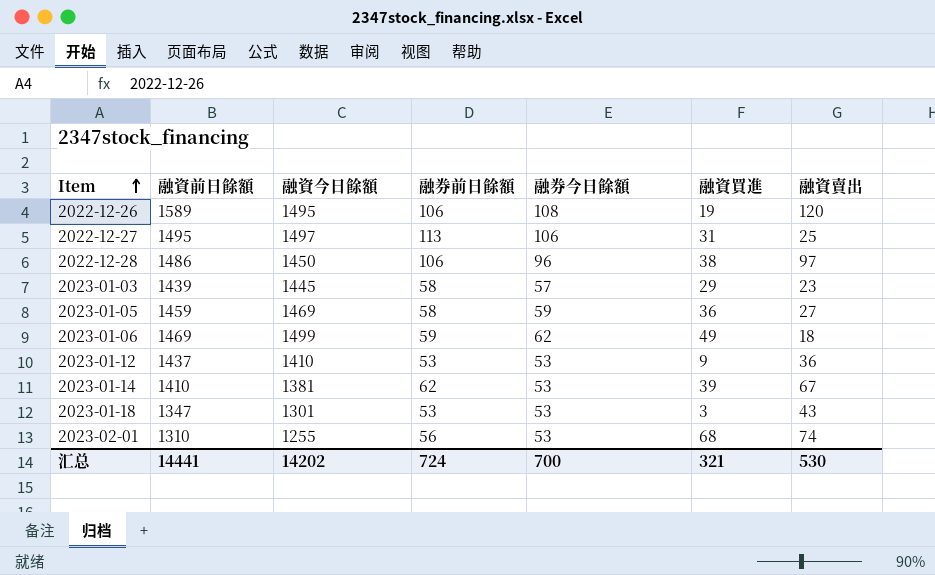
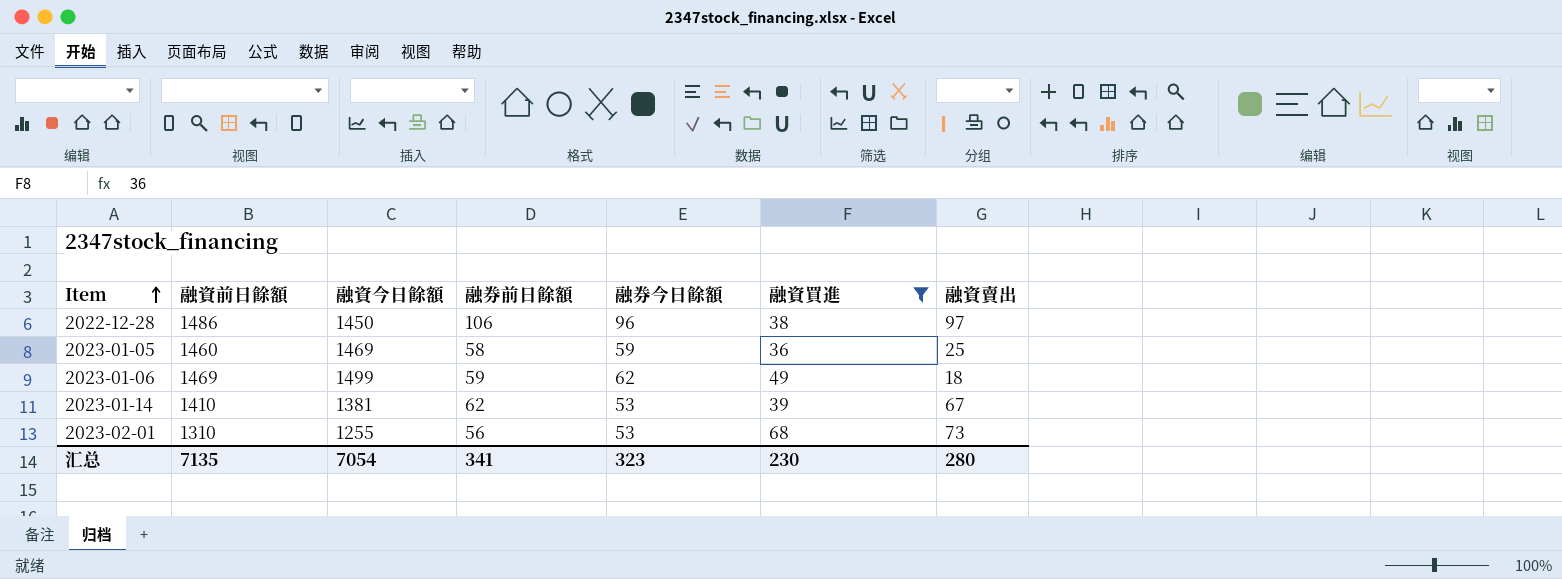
filter: none -> 融資買進 >= 36
2023-01-05 | 融資前日餘額: 1459 -> 1460
2023-01-05 | 融資賣出: 27 -> 25
2023-02-01 | 融資賣出: 74 -> 73
汇总 | 融資前日餘額: 14441 -> 7135
汇总 | 融資今日餘額: 14202 -> 7054
汇总 | 融券前日餘額: 724 -> 341
汇总 | 融券今日餘額: 700 -> 323
汇总 | 融資買進: 321 -> 230
汇总 | 融資賣出: 530 -> 280

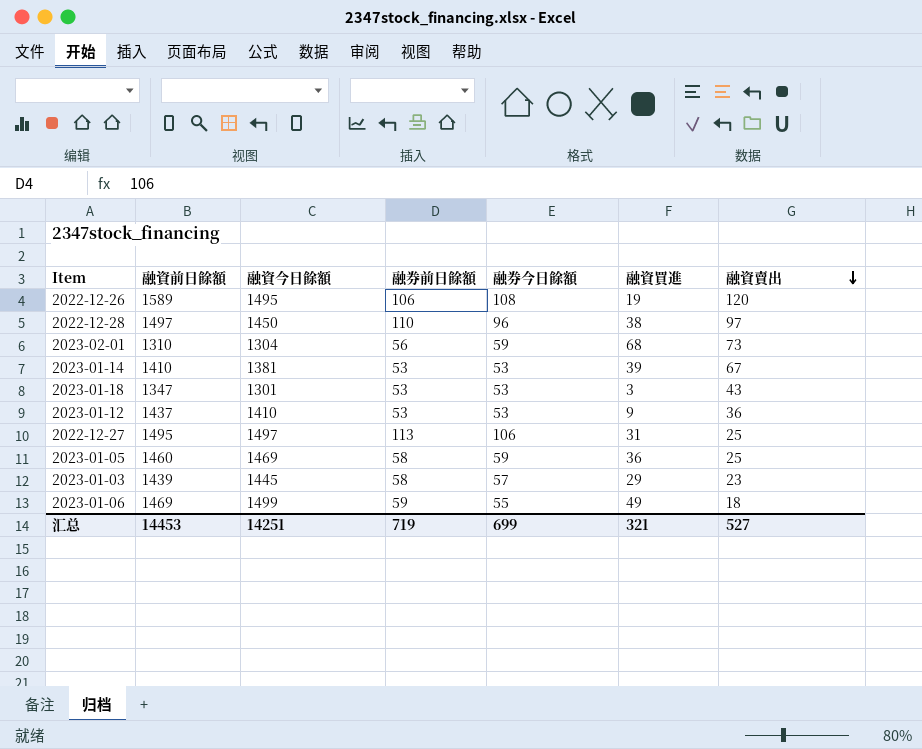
filter: 融資買進 >= 36 -> none
row order: Item ascending -> 融資賣出 descending
2022-12-28 | 融資前日餘額: 1486 -> 1497
2022-12-28 | 融券前日餘額: 106 -> 110
2023-02-01 | 融資今日餘額: 1255 -> 1304
2023-02-01 | 融券今日餘額: 53 -> 59
2023-01-14 | 融券前日餘額: 62 -> 53
2023-01-06 | 融券今日餘額: 62 -> 55
汇总 | 融資前日餘額: 7135 -> 14453
汇总 | 融資今日餘額: 7054 -> 14251
汇总 | 融券前日餘額: 341 -> 719
汇总 | 融券今日餘額: 323 -> 699
汇总 | 融資買進: 230 -> 321
汇总 | 融資賣出: 280 -> 527

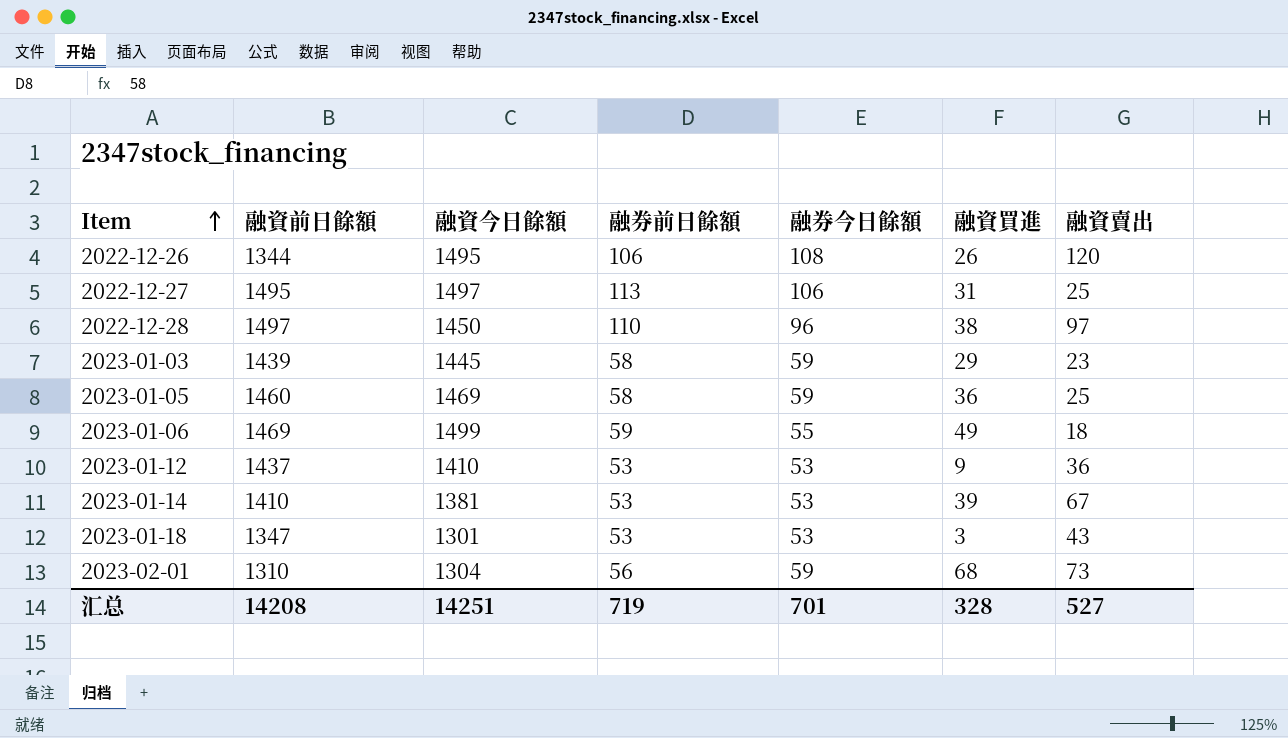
row order: 融資賣出 descending -> Item ascending
2022-12-26 | 融資前日餘額: 1589 -> 1344
2022-12-26 | 融資買進: 19 -> 26
2023-01-03 | 融券今日餘額: 57 -> 59
汇总 | 融資前日餘額: 14453 -> 14208
汇总 | 融券今日餘額: 699 -> 701
汇总 | 融資買進: 321 -> 328

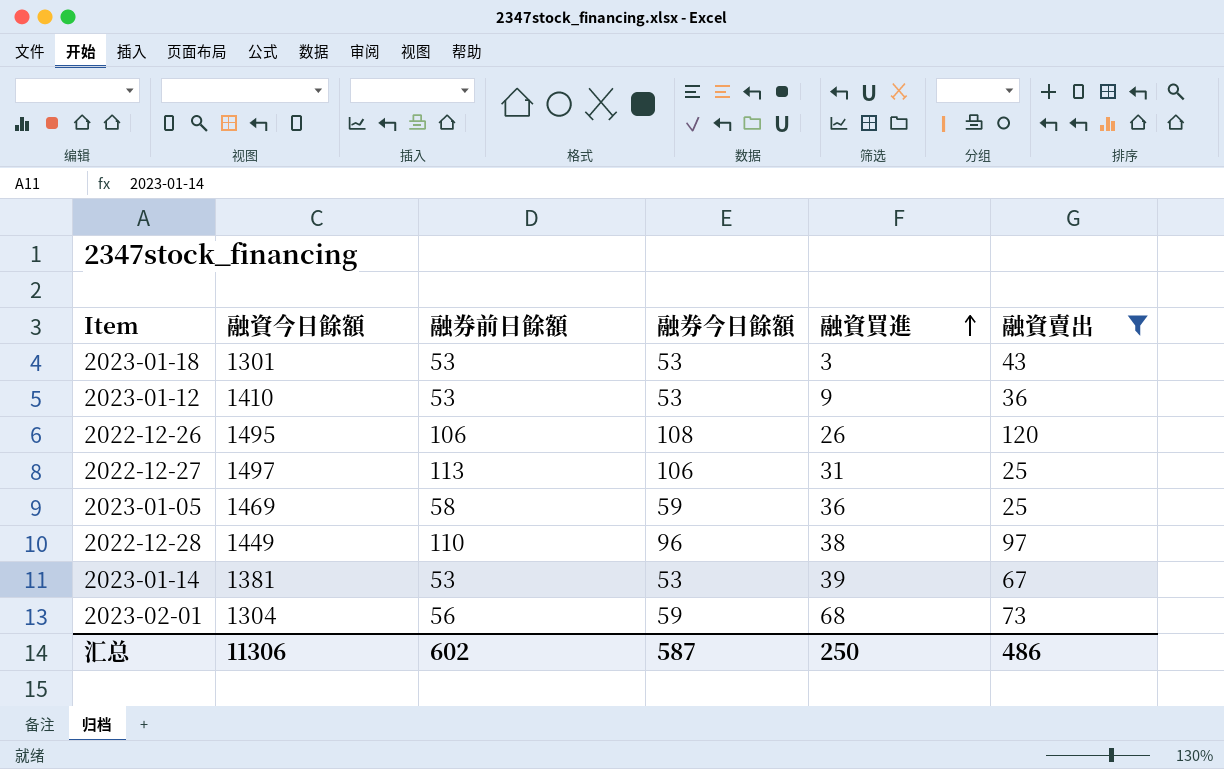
filter: none -> 融資賣出 >= 25
row order: Item ascending -> 融資買進 ascending
column 融資前日餘額 | position: 2 -> none
2022-12-28 | 融資今日餘額: 1450 -> 1449
汇总 | 融資今日餘額: 14251 -> 11306
汇总 | 融券前日餘額: 719 -> 602
汇总 | 融券今日餘額: 701 -> 587
汇总 | 融資買進: 328 -> 250
汇总 | 融資賣出: 527 -> 486

